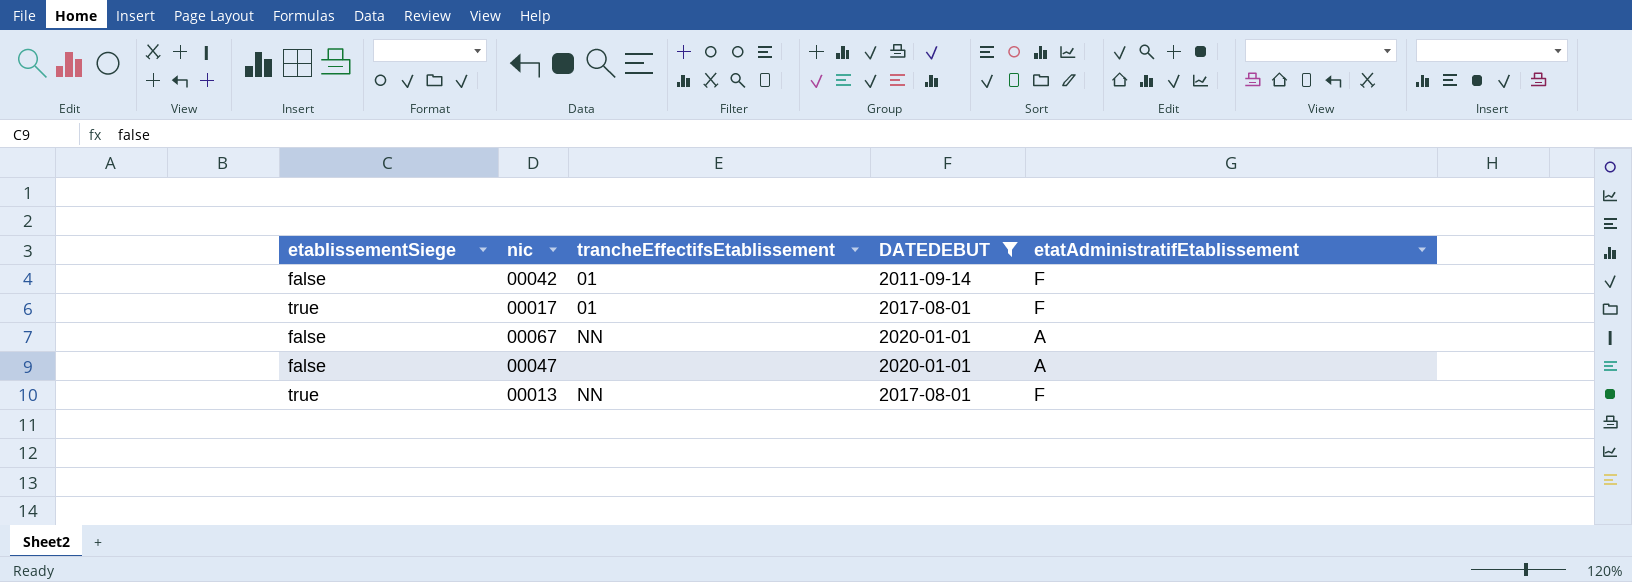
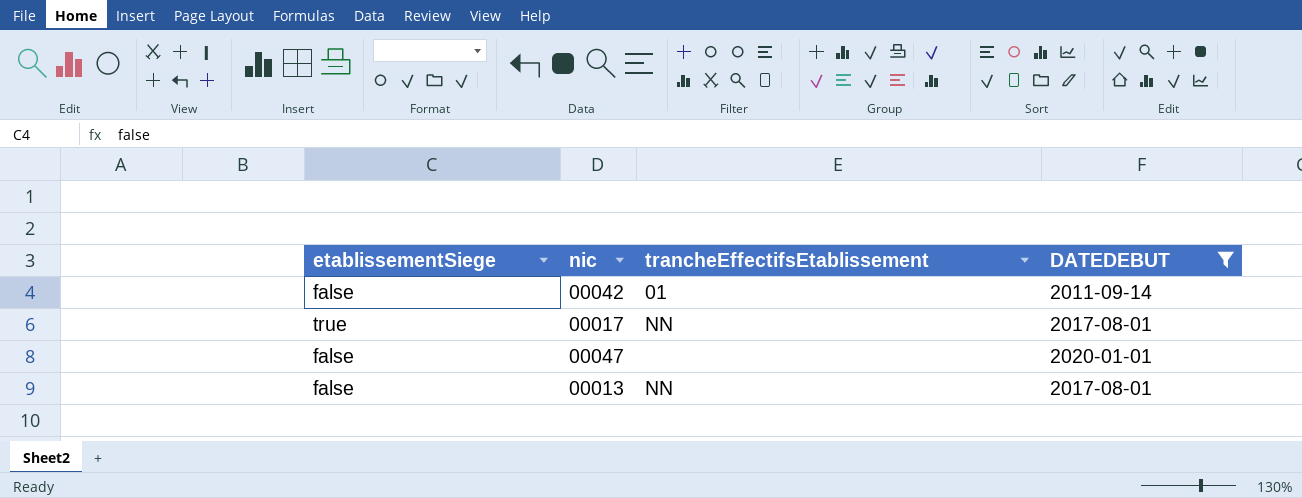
column etatAdministratifEtablissement | position: 5 -> none
row 00067: false | NN | 2020-01-01 | A -> none
00017 | trancheEffectifsEtablissement: 01 -> NN
00013 | etablissementSiege: true -> false

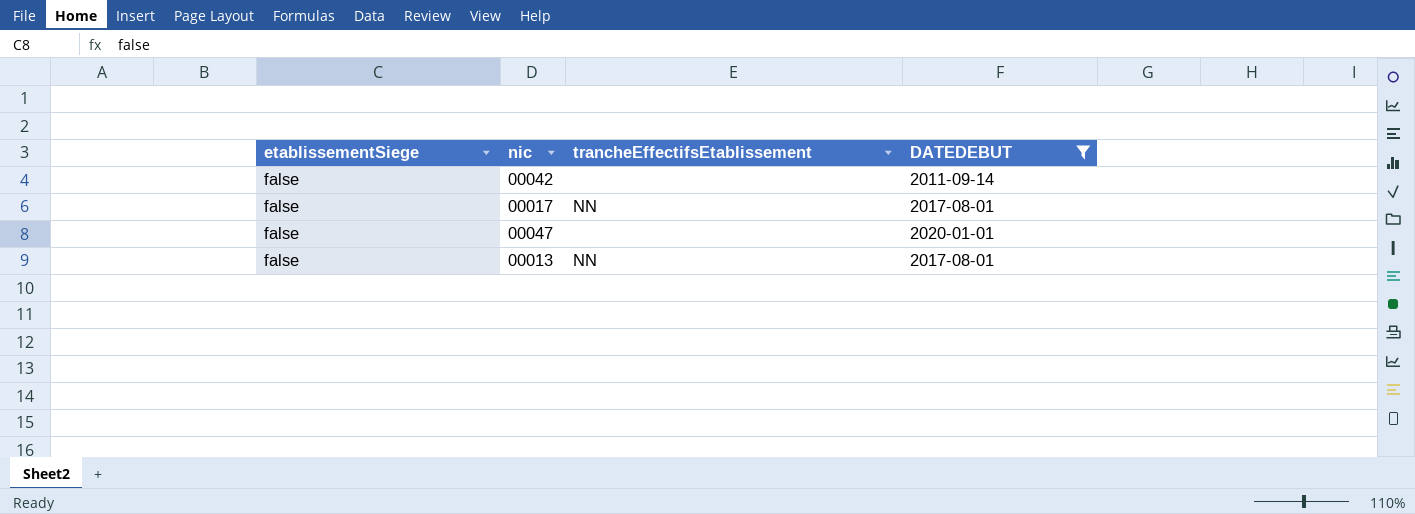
00042 | trancheEffectifsEtablissement: 01 -> none
00017 | etablissementSiege: true -> false

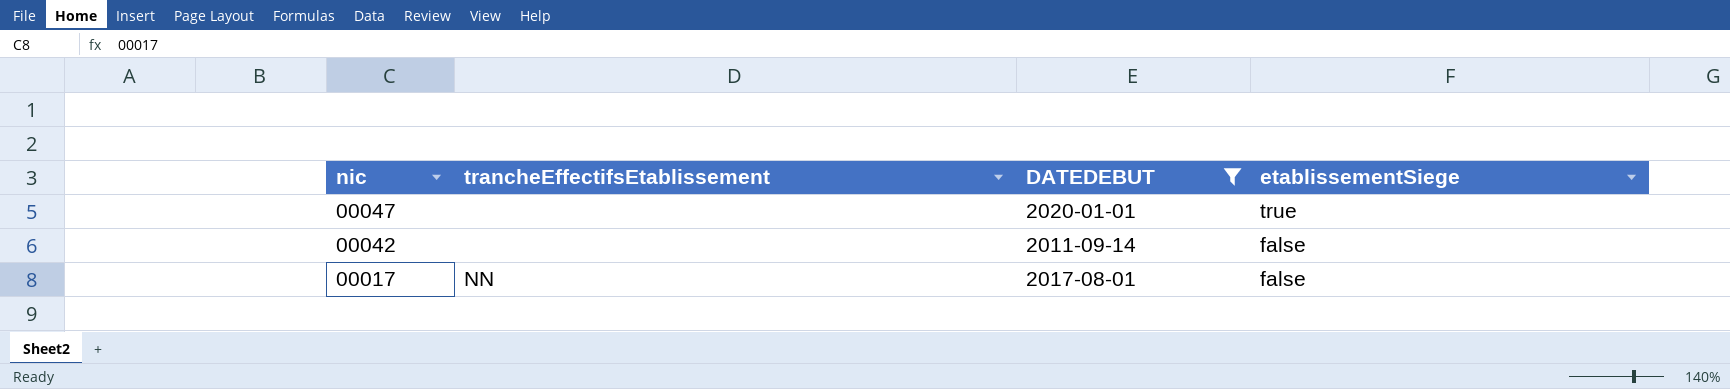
row order: none -> nic descending
column etablissementSiege | position: 1 -> 4
row 00013: false | NN | 2017-08-01 -> none
00047 | etablissementSiege: false -> true

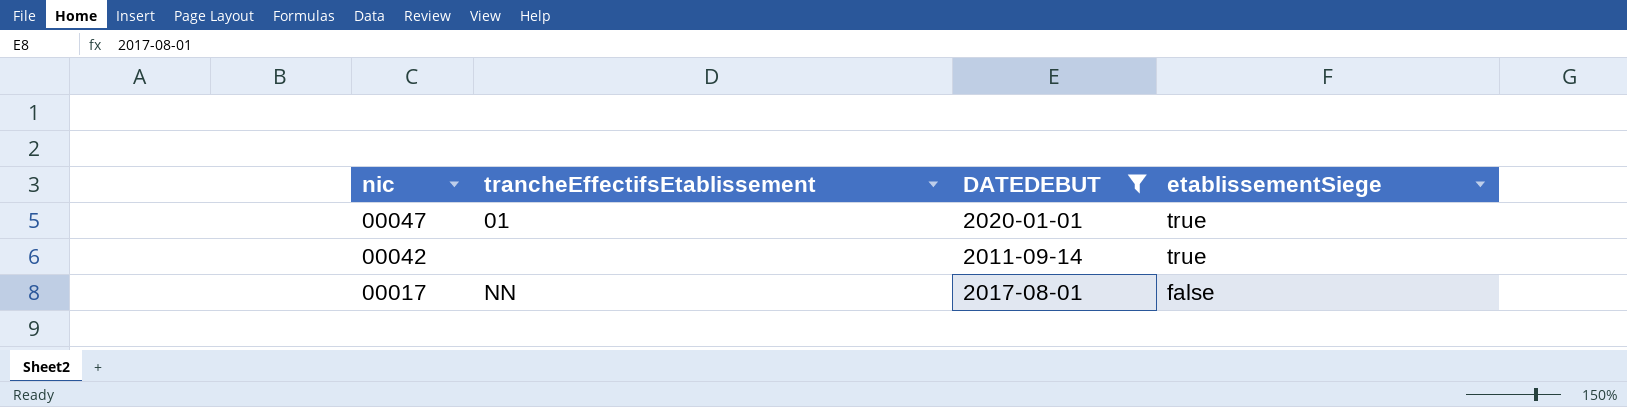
00047 | trancheEffectifsEtablissement: none -> 01
00042 | etablissementSiege: false -> true

